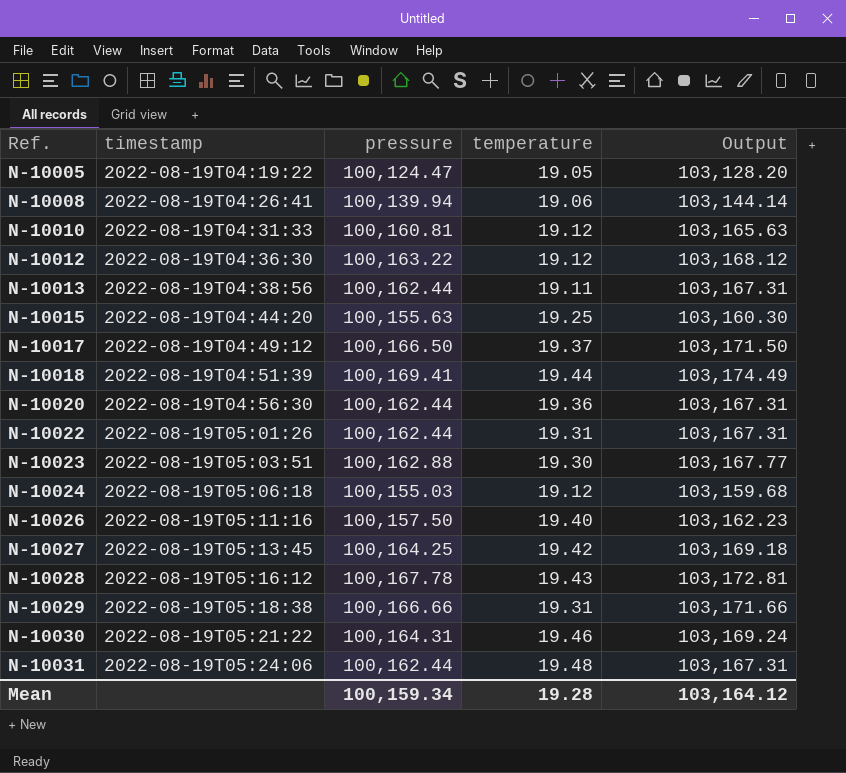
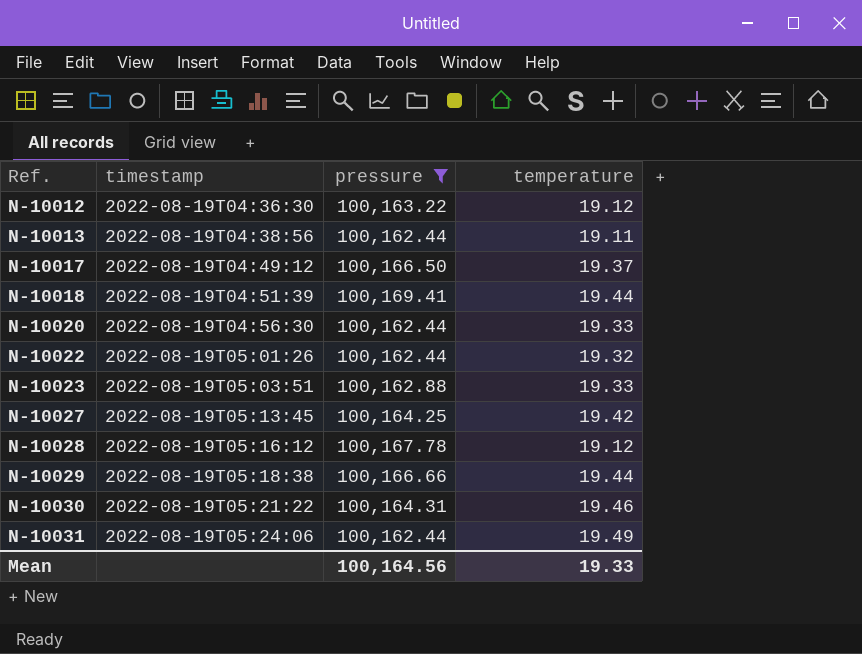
filter: none -> pressure >= 100,162.44
column Output | formula: [pressure] * 1.03 -> none
N-10020 | temperature: 19.36 -> 19.33
N-10022 | temperature: 19.31 -> 19.32
N-10023 | temperature: 19.30 -> 19.33
N-10028 | temperature: 19.43 -> 19.12
N-10029 | temperature: 19.31 -> 19.44
N-10031 | temperature: 19.48 -> 19.49
Mean | pressure: 100,159.34 -> 100,164.56
Mean | temperature: 19.28 -> 19.33

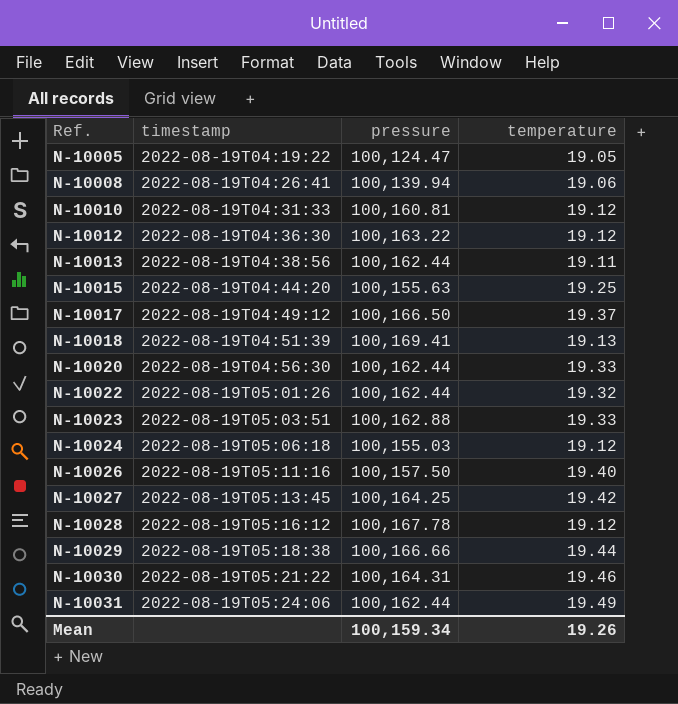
filter: pressure >= 100,162.44 -> none
N-10018 | temperature: 19.44 -> 19.13
Mean | pressure: 100,164.56 -> 100,159.34
Mean | temperature: 19.33 -> 19.26

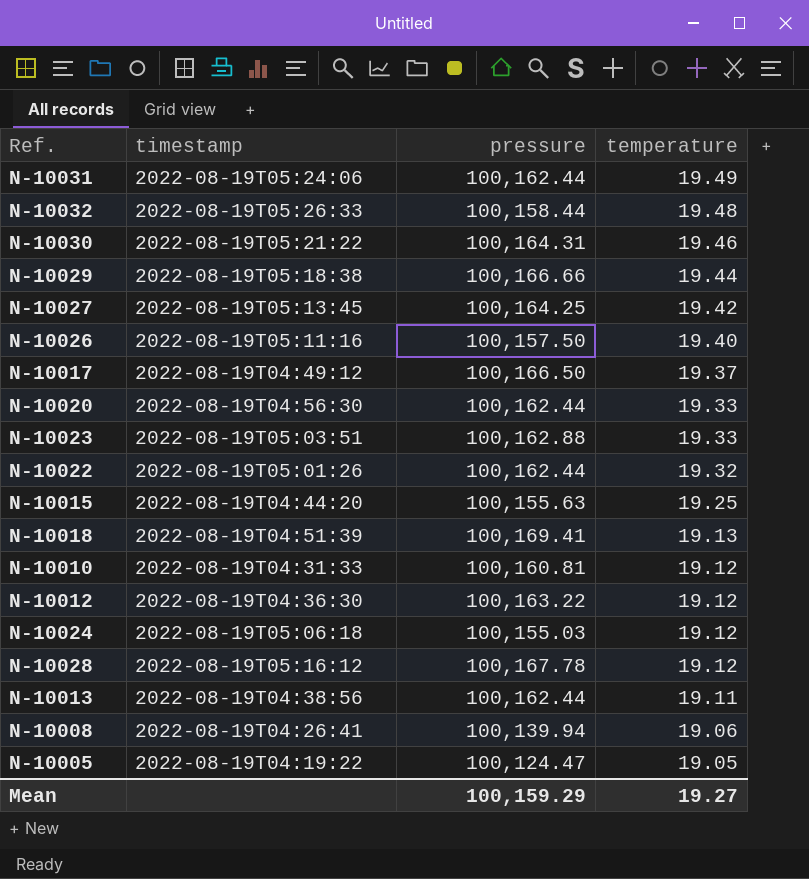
row order: Ref. ascending -> temperature descending
row N-10032: none -> 2022-08-19T05:26:33 | 100,158.44 | 19.48
Mean | pressure: 100,159.34 -> 100,159.29
Mean | temperature: 19.26 -> 19.27

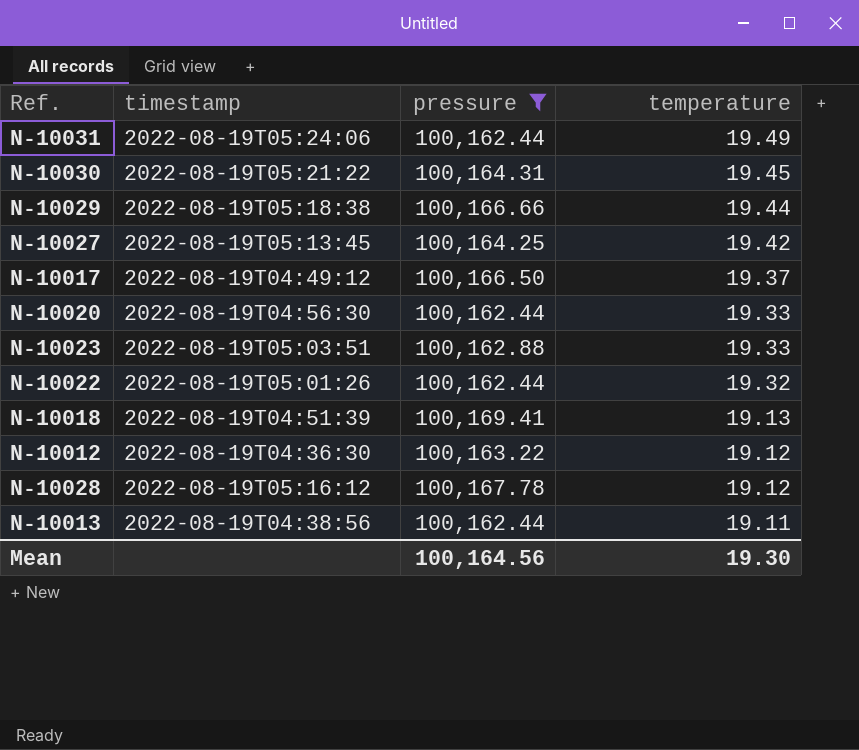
filter: none -> pressure >= 100,162.44
N-10030 | temperature: 19.46 -> 19.45
Mean | pressure: 100,159.29 -> 100,164.56
Mean | temperature: 19.27 -> 19.30

